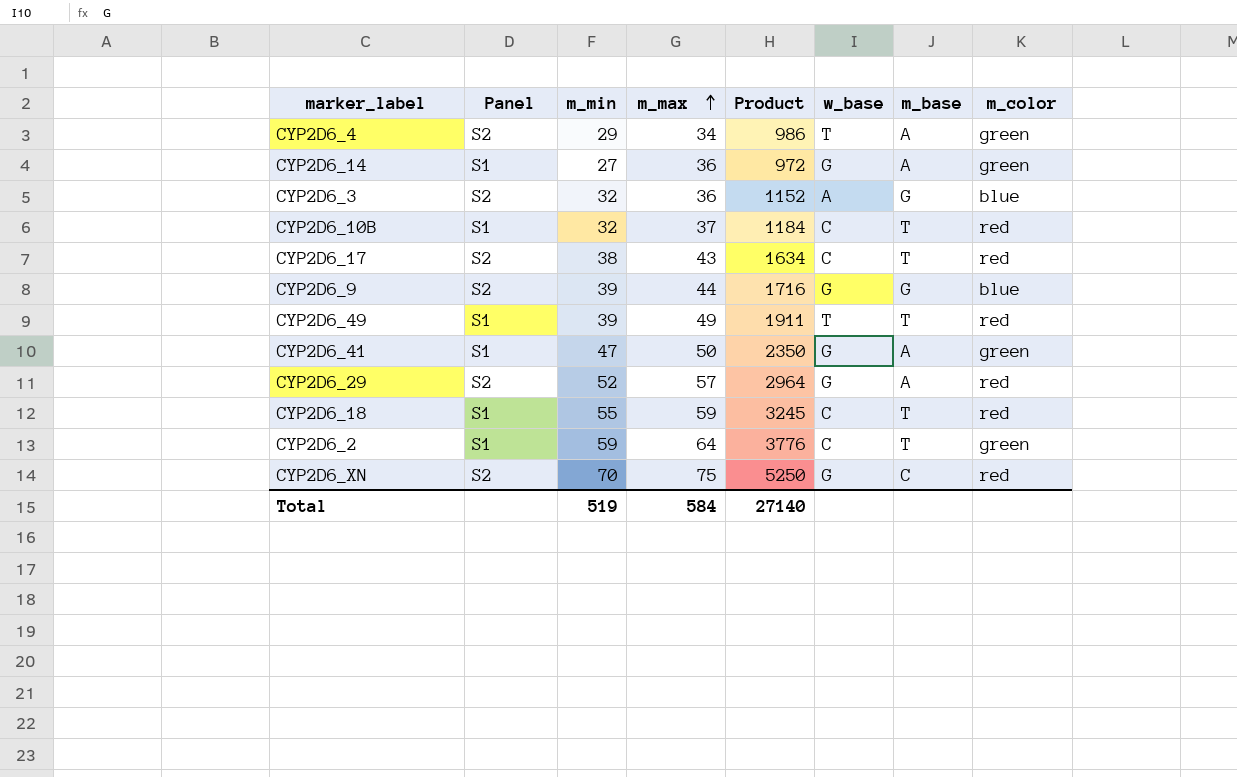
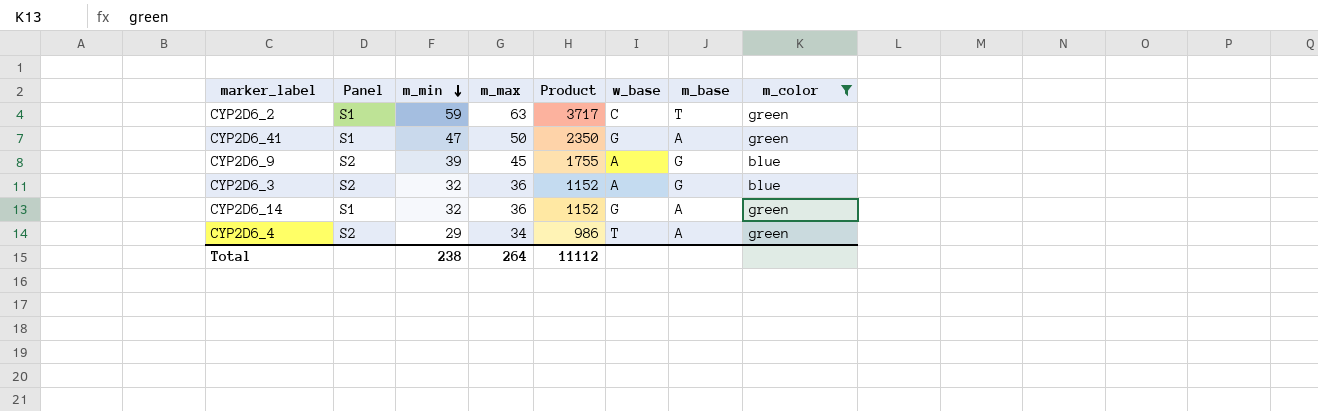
filter: none -> m_color != red
row order: m_max ascending -> m_min descending
CYP2D6_2 | m_max: 64 -> 63
CYP2D6_2 | Product: 3776 -> 3717
CYP2D6_9 | m_max: 44 -> 45
CYP2D6_9 | Product: 1716 -> 1755
CYP2D6_9 | w_base: G -> A
CYP2D6_14 | m_min: 27 -> 32
CYP2D6_14 | Product: 972 -> 1152
Total | m_min: 519 -> 238
Total | m_max: 584 -> 264
Total | Product: 27140 -> 11112

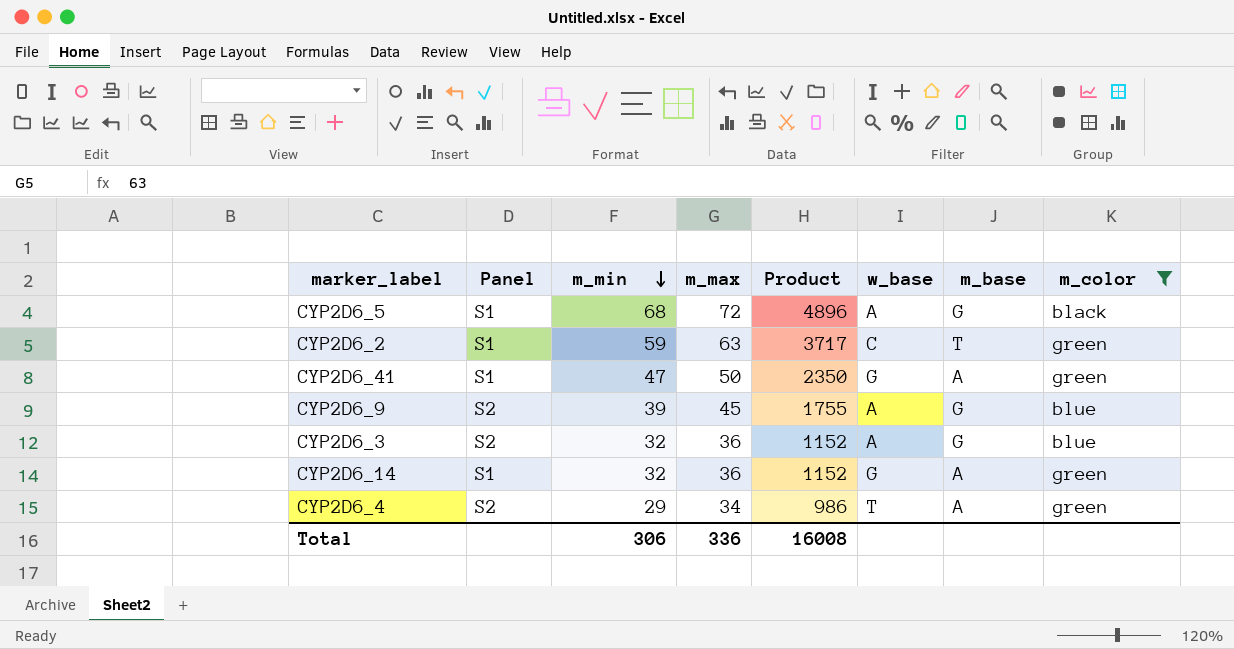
row CYP2D6_5: none -> S1 | 68 | 72 | 4896 | A | G | black
Total | m_min: 238 -> 306
Total | m_max: 264 -> 336
Total | Product: 11112 -> 16008

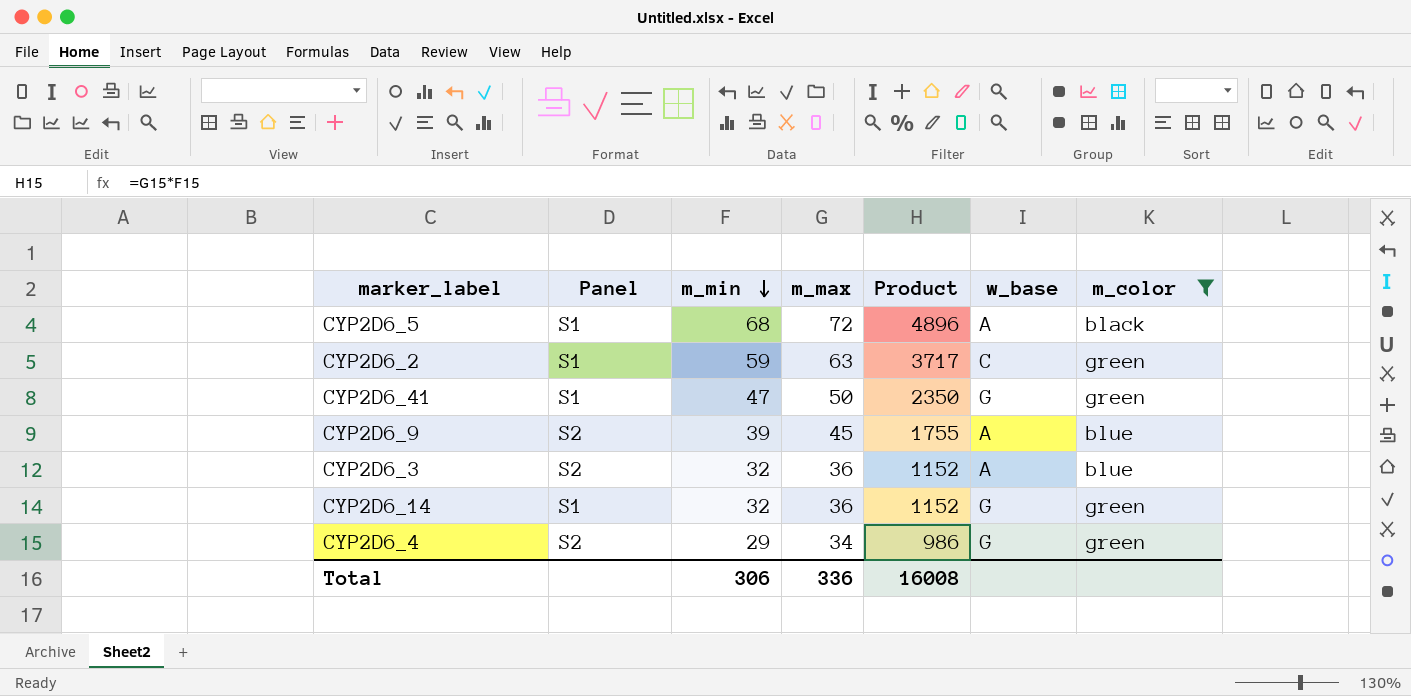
column m_base | position: 7 -> none
CYP2D6_4 | w_base: T -> G

